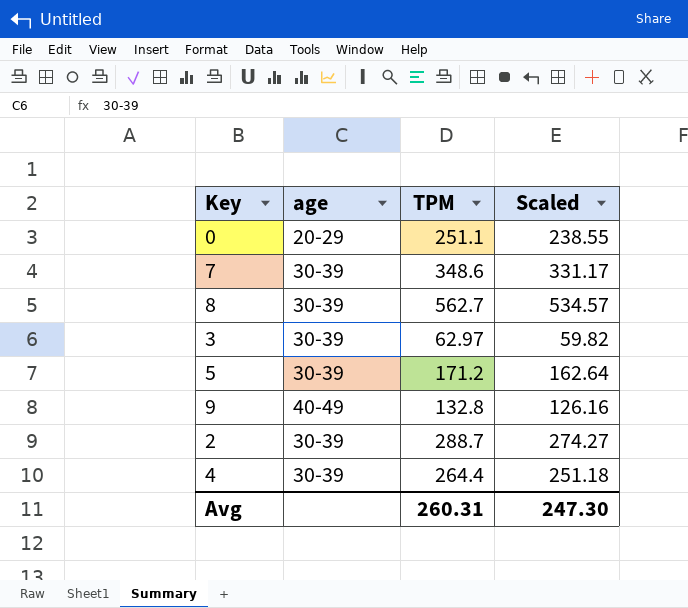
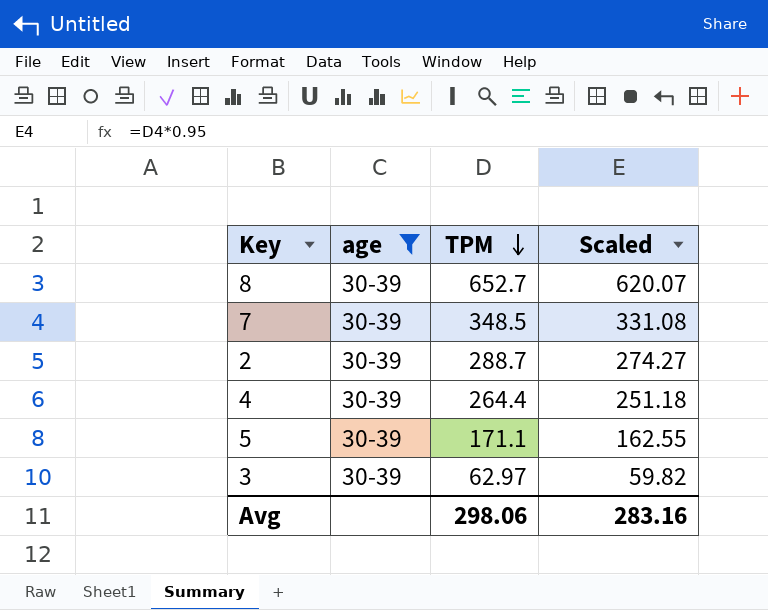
filter: none -> age = 30-39
row order: none -> TPM descending
8 | TPM: 562.7 -> 652.7
8 | Scaled: 534.57 -> 620.07
7 | TPM: 348.6 -> 348.5
7 | Scaled: 331.17 -> 331.08
5 | TPM: 171.2 -> 171.1
5 | Scaled: 162.64 -> 162.55
Avg | TPM: 260.31 -> 298.06
Avg | Scaled: 247.30 -> 283.16

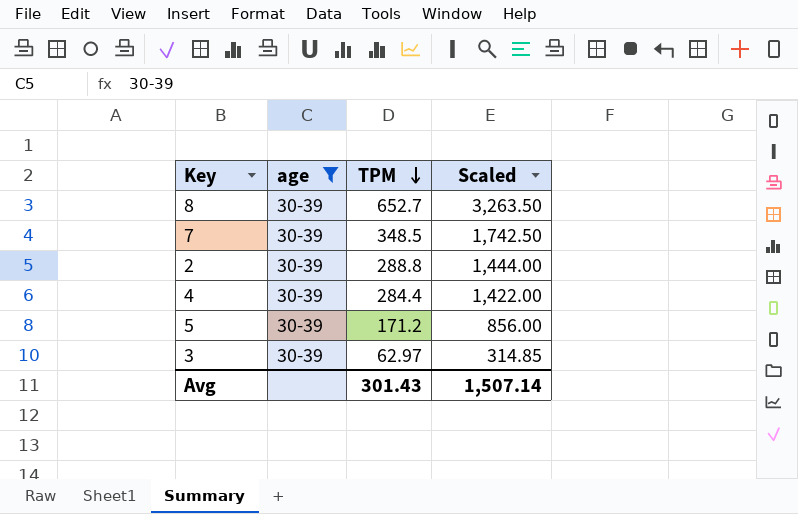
column Scaled | formula: [TPM] * 0.95 -> [TPM] * 5
2 | TPM: 288.7 -> 288.8
4 | TPM: 264.4 -> 284.4
5 | TPM: 171.1 -> 171.2
Avg | TPM: 298.06 -> 301.43
Avg | Scaled: 283.16 -> 1,507.14

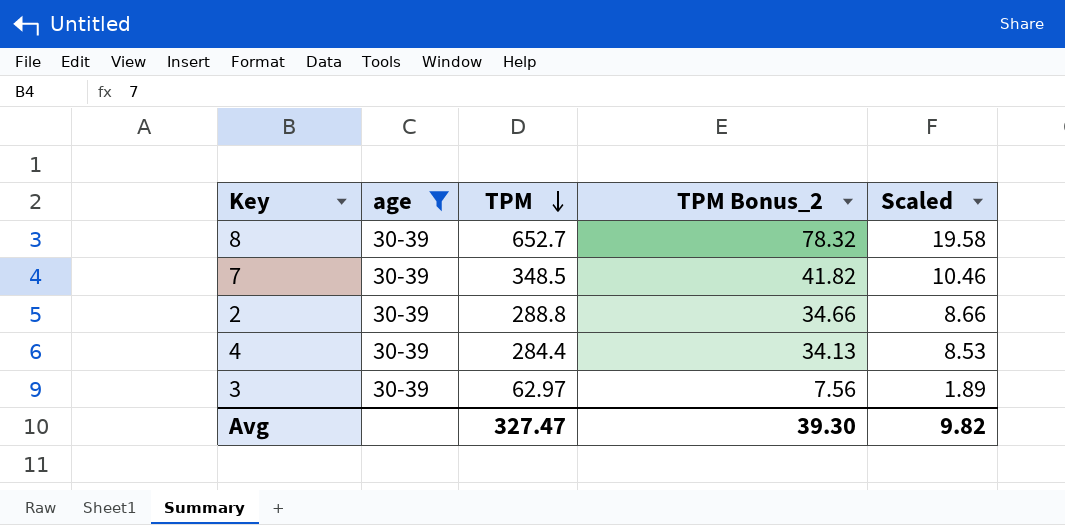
column TPM Bonus_2 | formula: none -> [TPM] * 0.12
column Scaled | formula: [TPM] * 5 -> [TPM] * 0.03
row 5: 30-39 | 171.2 | 856.00 -> none
Avg | TPM: 301.43 -> 327.47
Avg | Scaled: 1,507.14 -> 9.82

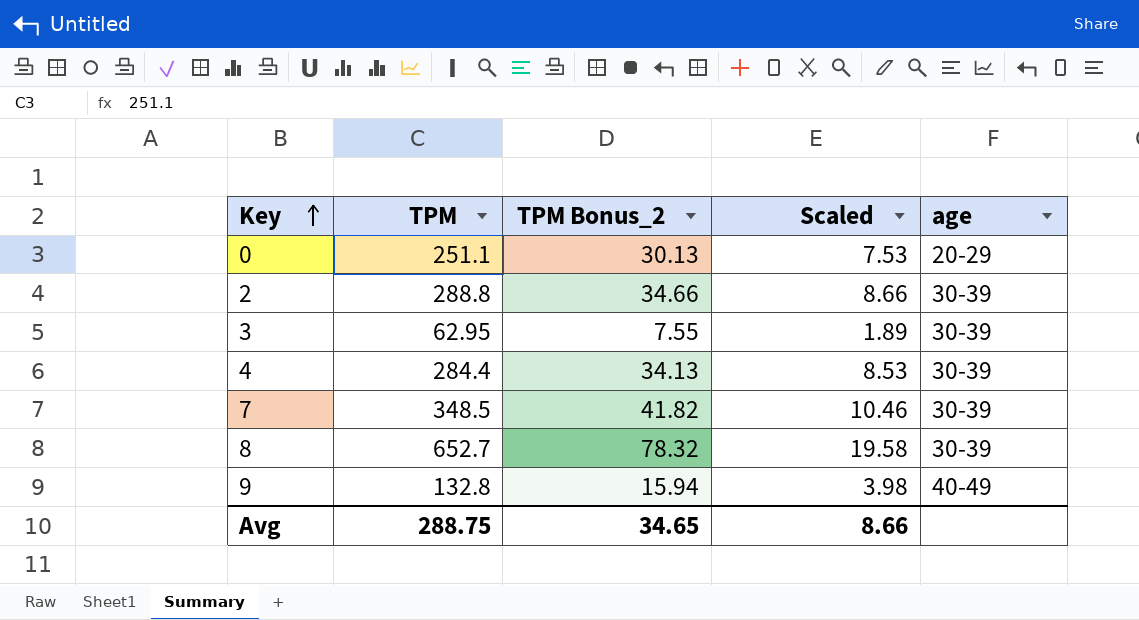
filter: age = 30-39 -> none
row order: TPM descending -> Key ascending
column age | position: 2 -> 5
3 | TPM: 62.97 -> 62.95
3 | TPM Bonus_2: 7.56 -> 7.55
Avg | TPM: 327.47 -> 288.75
Avg | TPM Bonus_2: 39.30 -> 34.65
Avg | Scaled: 9.82 -> 8.66

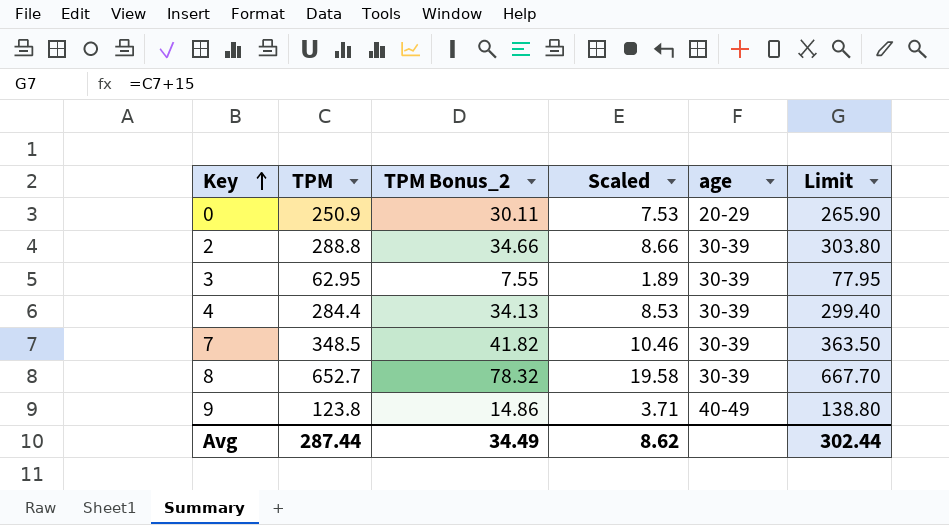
column Limit | formula: none -> [TPM] + 15
0 | TPM: 251.1 -> 250.9
0 | TPM Bonus_2: 30.13 -> 30.11
9 | TPM: 132.8 -> 123.8
9 | TPM Bonus_2: 15.94 -> 14.86
9 | Scaled: 3.98 -> 3.71
Avg | TPM: 288.75 -> 287.44
Avg | TPM Bonus_2: 34.65 -> 34.49
Avg | Scaled: 8.66 -> 8.62

